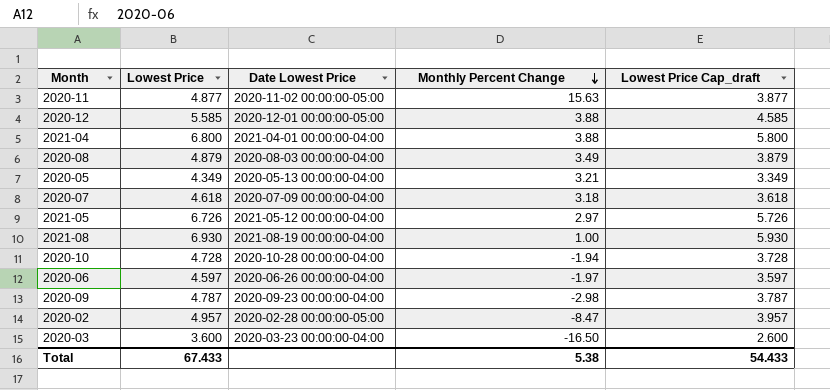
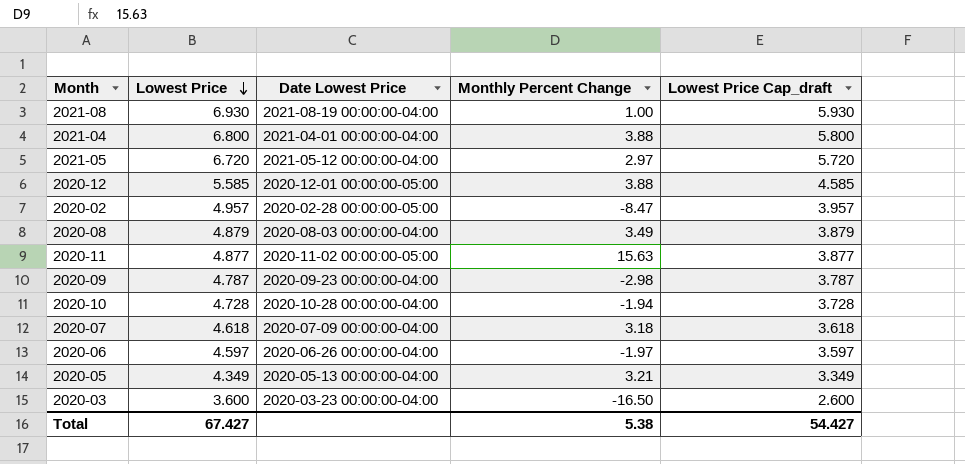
row order: Monthly Percent Change descending -> Lowest Price descending
2021-05 | Lowest Price: 6.726 -> 6.720
2021-05 | Lowest Price Cap_draft: 5.726 -> 5.720
Total | Lowest Price: 67.433 -> 67.427
Total | Lowest Price Cap_draft: 54.433 -> 54.427

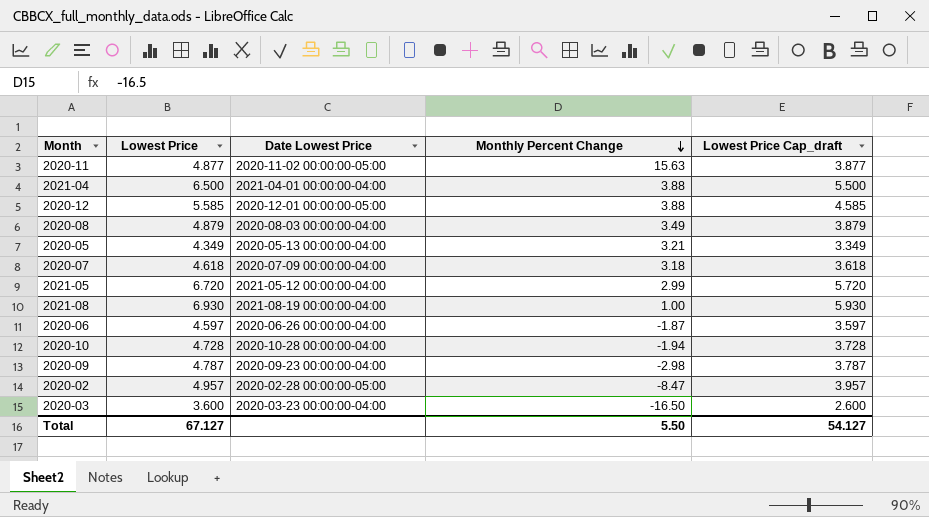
row order: Lowest Price descending -> Monthly Percent Change descending
2021-04 | Lowest Price: 6.800 -> 6.500
2021-04 | Lowest Price Cap_draft: 5.800 -> 5.500
2021-05 | Monthly Percent Change: 2.97 -> 2.99
2020-06 | Monthly Percent Change: -1.97 -> -1.87
Total | Lowest Price: 67.427 -> 67.127
Total | Monthly Percent Change: 5.38 -> 5.50
Total | Lowest Price Cap_draft: 54.427 -> 54.127

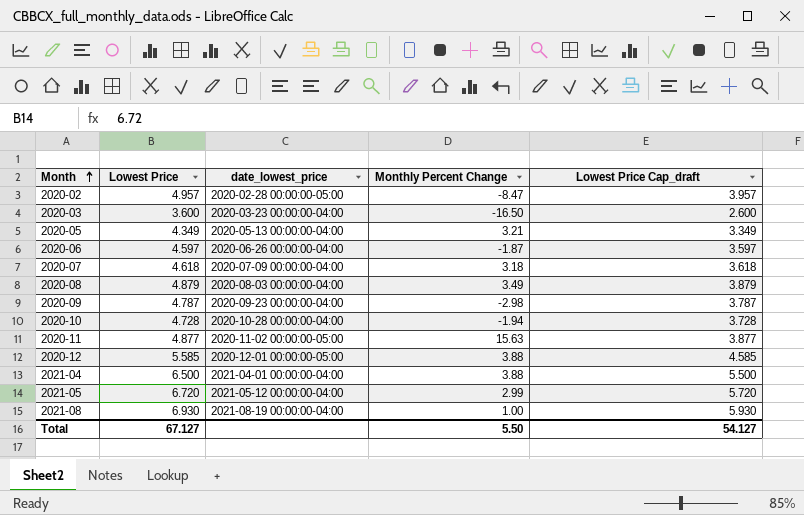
row order: Monthly Percent Change descending -> Month ascending
column name: Date Lowest Price -> date_lowest_price

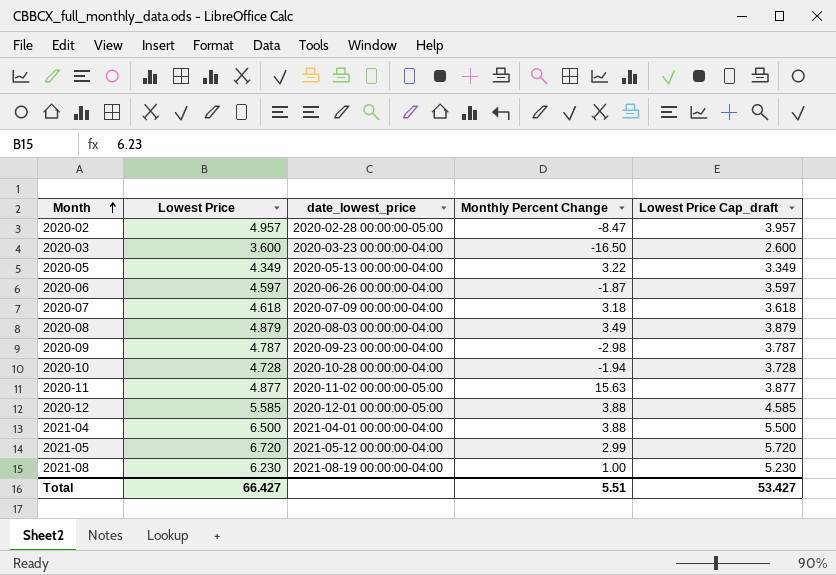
2020-05 | Monthly Percent Change: 3.21 -> 3.22
2021-08 | Lowest Price: 6.930 -> 6.230
2021-08 | Lowest Price Cap_draft: 5.930 -> 5.230
Total | Lowest Price: 67.127 -> 66.427
Total | Monthly Percent Change: 5.50 -> 5.51
Total | Lowest Price Cap_draft: 54.127 -> 53.427

